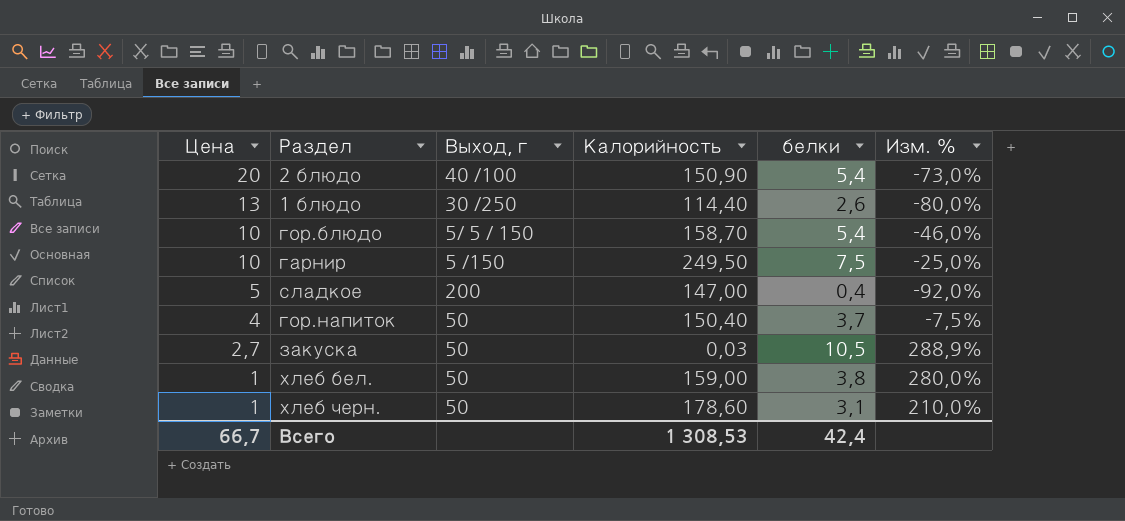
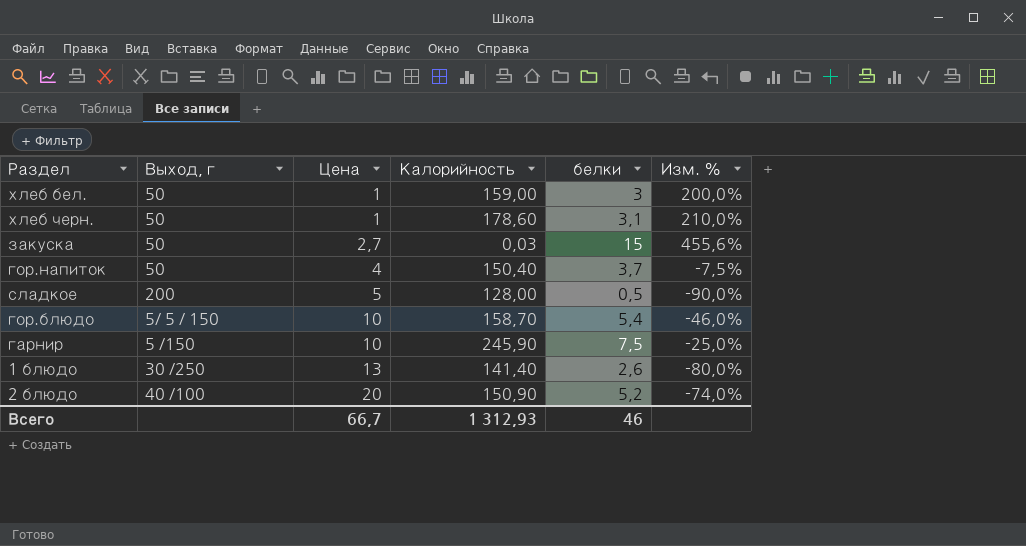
row order: Цена descending -> Цена ascending
column Цена | position: 1 -> 3
хлеб бел. | белки: 3,8 -> 3
хлеб бел. | Изм. %: 280,0% -> 200,0%
закуска | белки: 10,5 -> 15
закуска | Изм. %: 288,9% -> 455,6%
сладкое | Калорийность: 147,00 -> 128,00
сладкое | белки: 0,4 -> 0,5
сладкое | Изм. %: -92,0% -> -90,0%
гарнир | Калорийность: 249,50 -> 245,90
1 блюдо | Калорийность: 114,40 -> 141,40
2 блюдо | белки: 5,4 -> 5,2
2 блюдо | Изм. %: -73,0% -> -74,0%
Всего | Калорийность: 1 308,53 -> 1 312,93
Всего | белки: 42,4 -> 46

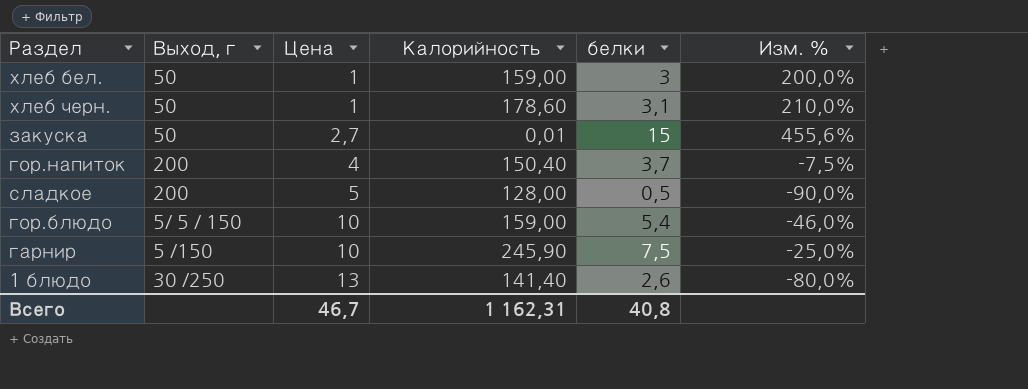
row 2 блюдо: 40 /100 | 20 | 150,90 | 5,2 | -74,0% -> none
закуска | Калорийность: 0,03 -> 0,01
гор.напиток | Выход, г: 50 -> 200
гор.блюдо | Калорийность: 158,70 -> 159,00
Всего | Цена: 66,7 -> 46,7
Всего | Калорийность: 1 312,93 -> 1 162,31
Всего | белки: 46 -> 40,8

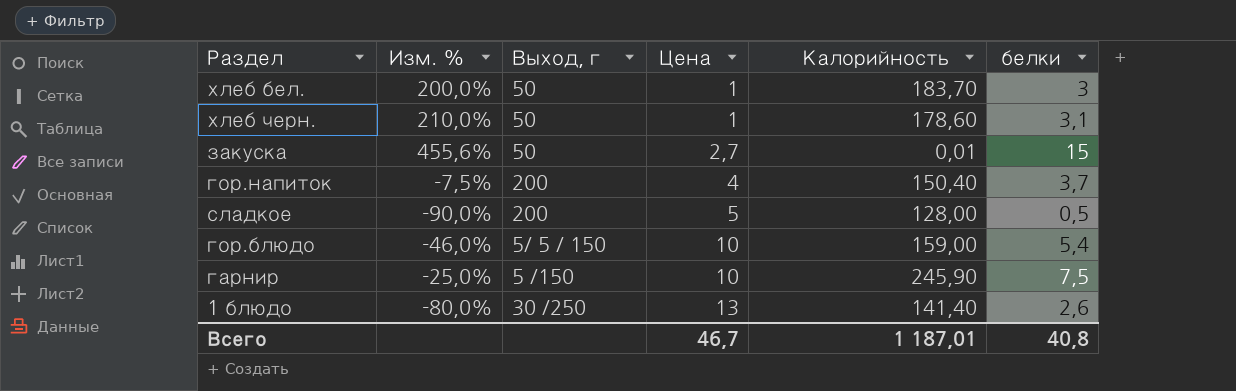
column Изм. % | position: 6 -> 2
хлеб бел. | Калорийность: 159,00 -> 183,70
Всего | Калорийность: 1 162,31 -> 1 187,01

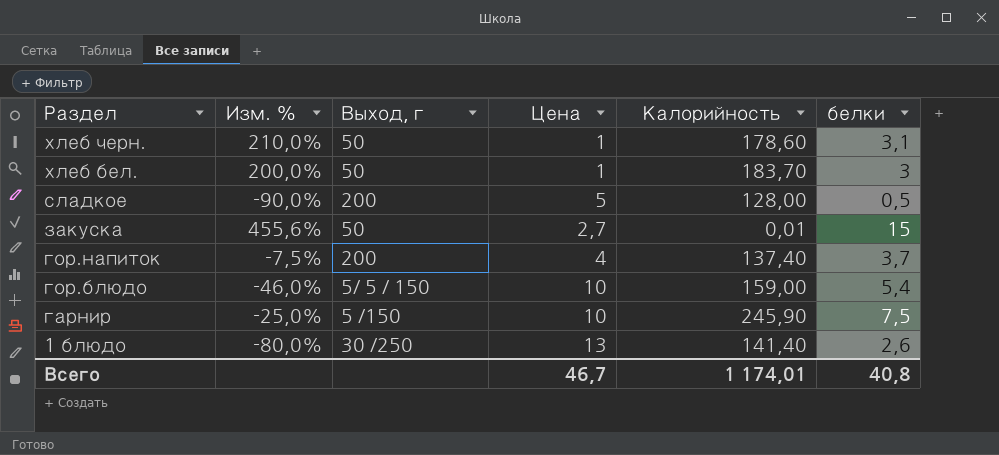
row order: Цена ascending -> Раздел descending
гор.напиток | Калорийность: 150,40 -> 137,40
Всего | Калорийность: 1 187,01 -> 1 174,01

